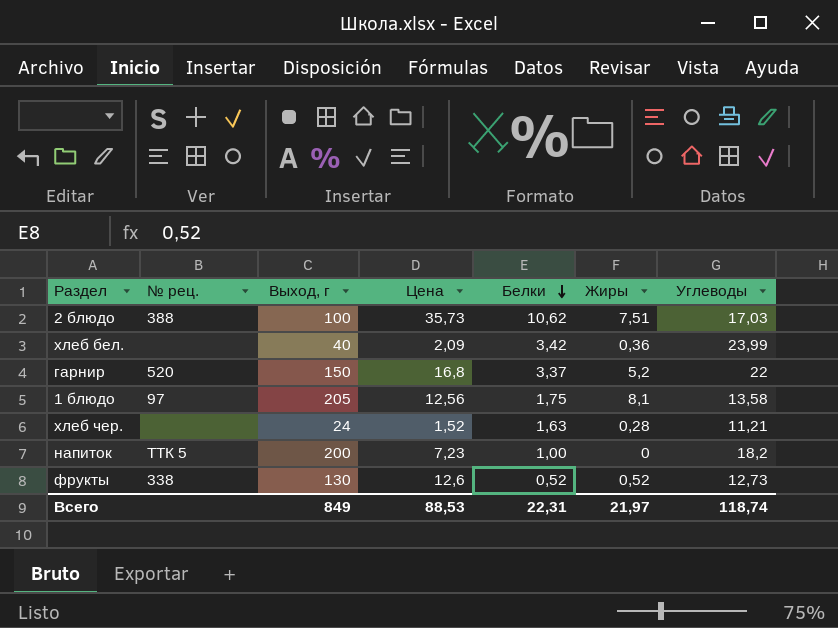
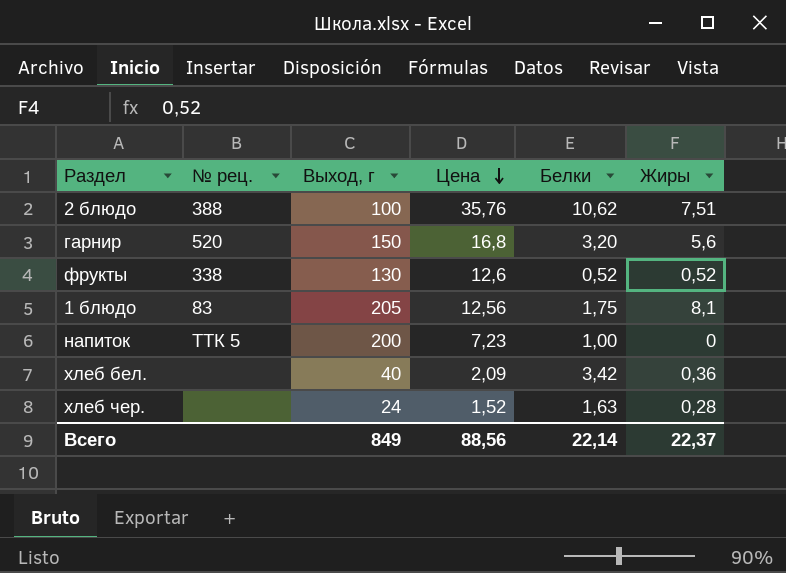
row order: Белки descending -> Цена descending
column Углеводы | position: 7 -> none
2 блюдо | Цена: 35,73 -> 35,76
гарнир | Белки: 3,37 -> 3,20
гарнир | Жиры: 5,2 -> 5,6
1 блюдо | № рец.: 97 -> 83
Всего | Цена: 88,53 -> 88,56
Всего | Белки: 22,31 -> 22,14
Всего | Жиры: 21,97 -> 22,37

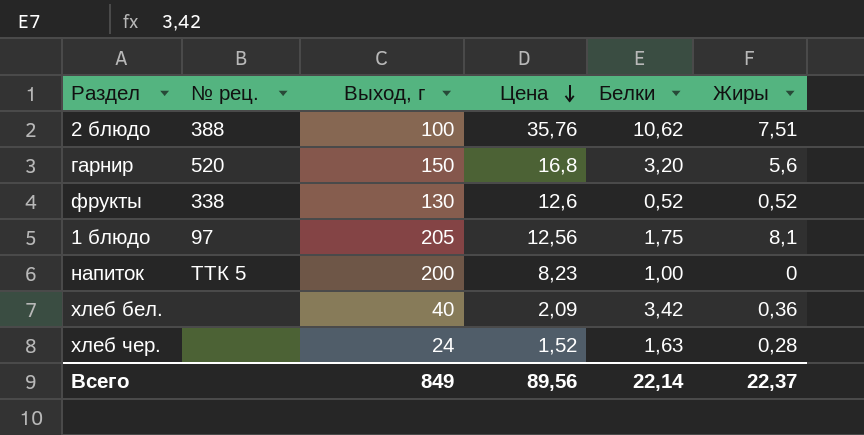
1 блюдо | № рец.: 83 -> 97
напиток | Цена: 7,23 -> 8,23
Всего | Цена: 88,56 -> 89,56

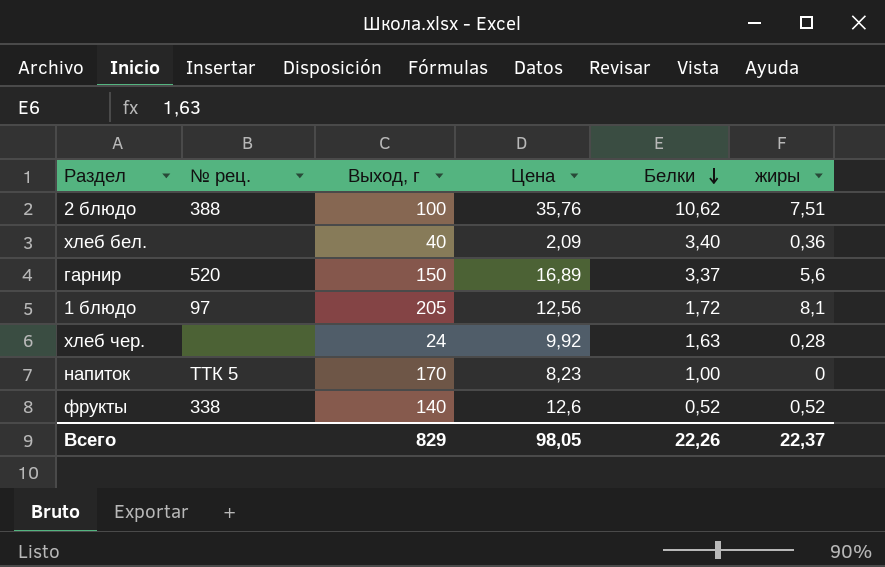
row order: Цена descending -> Белки descending
column name: Жиры -> жиры
хлеб бел. | Белки: 3,42 -> 3,40
гарнир | Цена: 16,8 -> 16,89
гарнир | Белки: 3,20 -> 3,37
1 блюдо | Белки: 1,75 -> 1,72
хлеб чер. | Цена: 1,52 -> 9,92
напиток | Выход, г: 200 -> 170
фрукты | Выход, г: 130 -> 140
Всего | Выход, г: 849 -> 829
Всего | Цена: 89,56 -> 98,05
Всего | Белки: 22,14 -> 22,26

